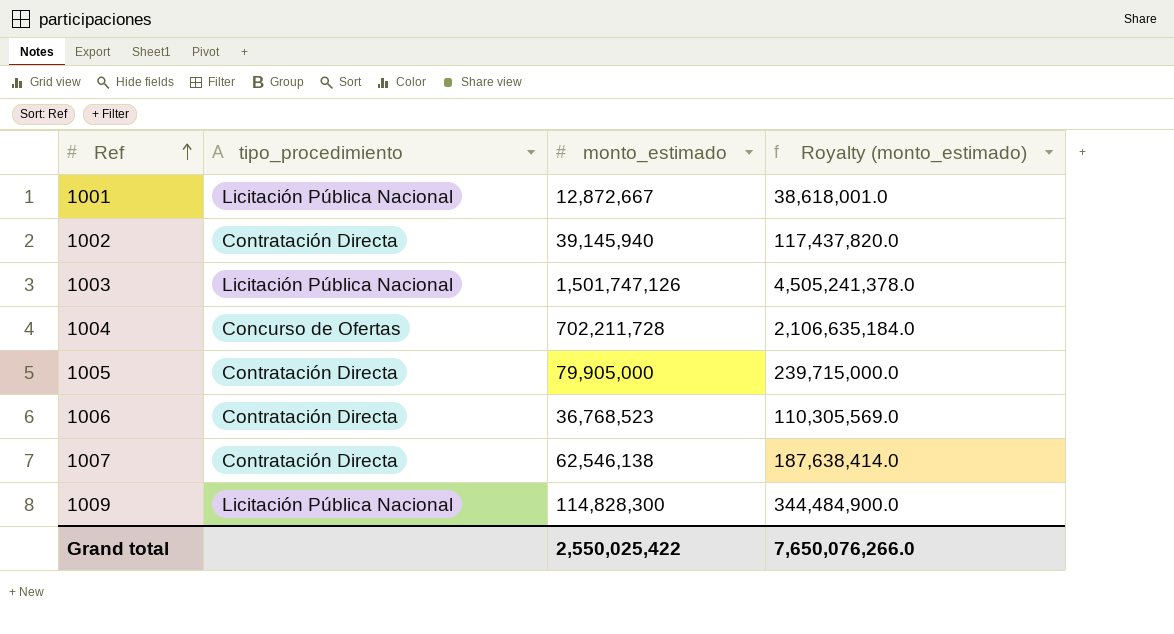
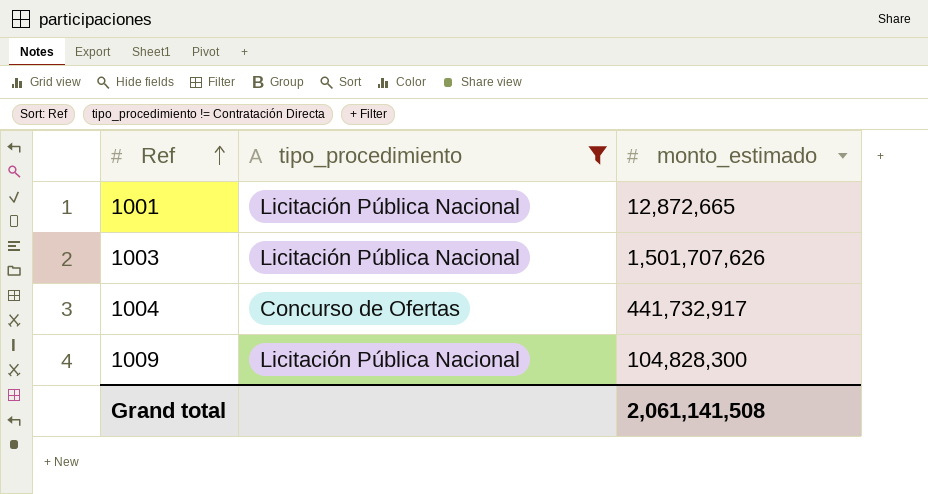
filter: none -> tipo_procedimiento != Contratación Directa
column Royalty (monto_estimado) | formula: [monto_estimado] * 3 -> none
1001 | monto_estimado: 12,872,667 -> 12,872,665
1003 | monto_estimado: 1,501,747,126 -> 1,501,707,626
1004 | monto_estimado: 702,211,728 -> 441,732,917
1009 | monto_estimado: 114,828,300 -> 104,828,300
Grand total | monto_estimado: 2,550,025,422 -> 2,061,141,508

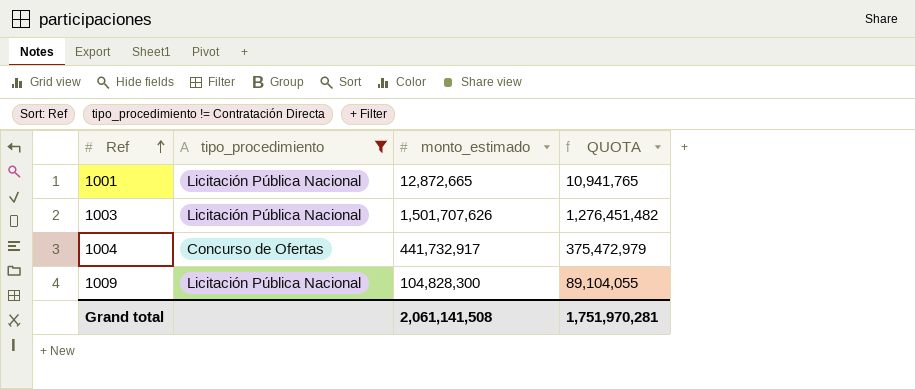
column QUOTA | formula: none -> [monto_estimado] * 0.85

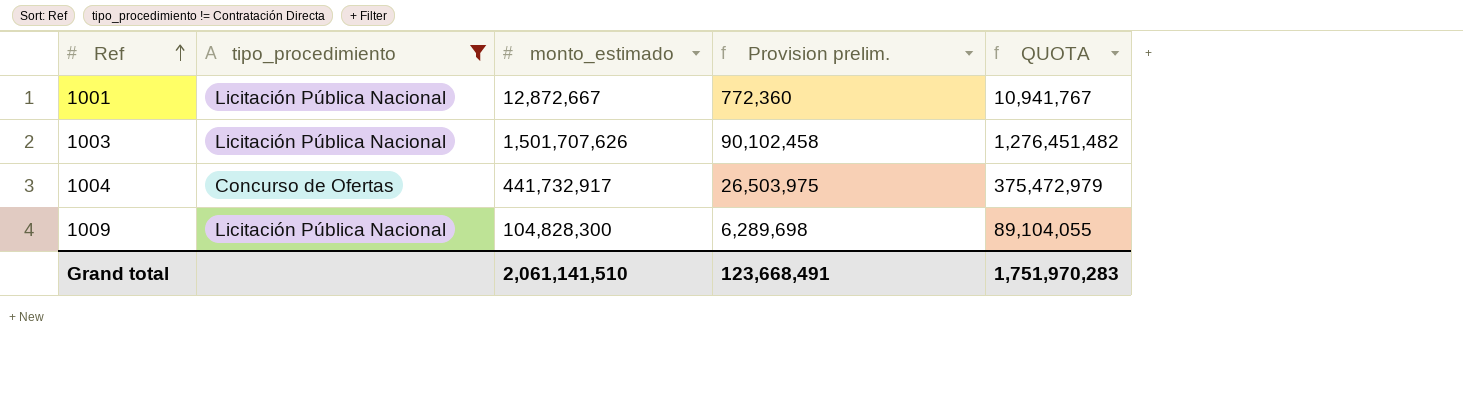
column Provision prelim. | formula: none -> [monto_estimado] * 0.06
1001 | monto_estimado: 12,872,665 -> 12,872,667
1001 | QUOTA: 10,941,765 -> 10,941,767
Grand total | monto_estimado: 2,061,141,508 -> 2,061,141,510
Grand total | QUOTA: 1,751,970,281 -> 1,751,970,283

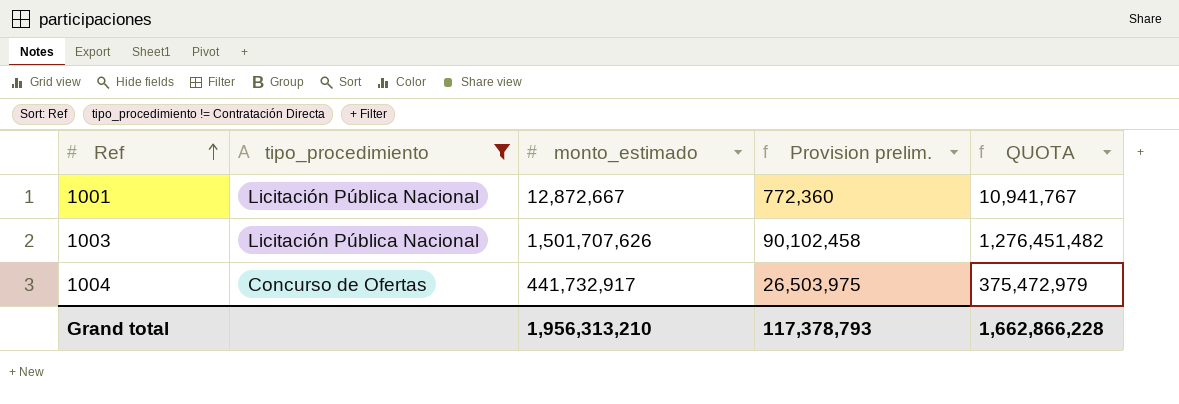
row 1009: Licitación Pública Nacional | 104,828,300 | 6,289,698 | 89,104,055 -> none
Grand total | monto_estimado: 2,061,141,510 -> 1,956,313,210
Grand total | Provision prelim.: 123,668,491 -> 117,378,793
Grand total | QUOTA: 1,751,970,283 -> 1,662,866,228

